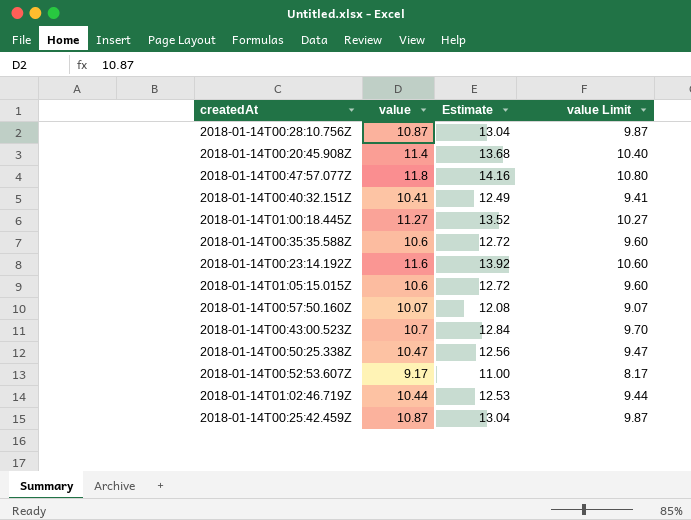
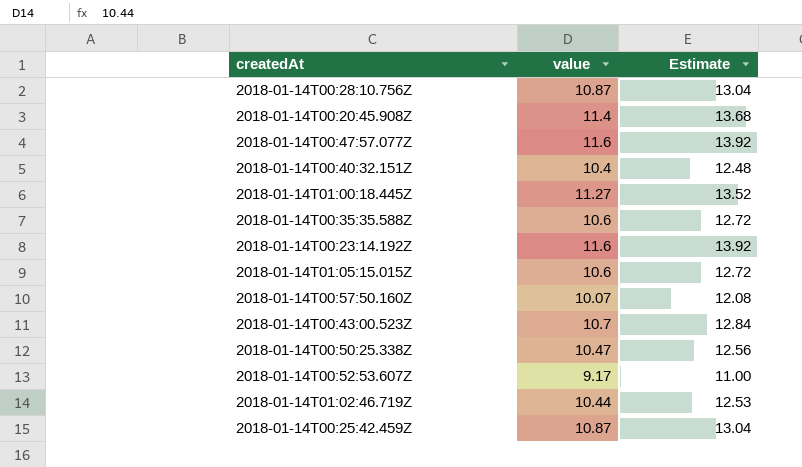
column value Limit | formula: [value] - 1 -> none
2018-01-14T00:47:57.077Z | value: 11.8 -> 11.6
2018-01-14T00:47:57.077Z | Estimate: 14.16 -> 13.92
2018-01-14T00:40:32.151Z | value: 10.41 -> 10.4
2018-01-14T00:40:32.151Z | Estimate: 12.49 -> 12.48

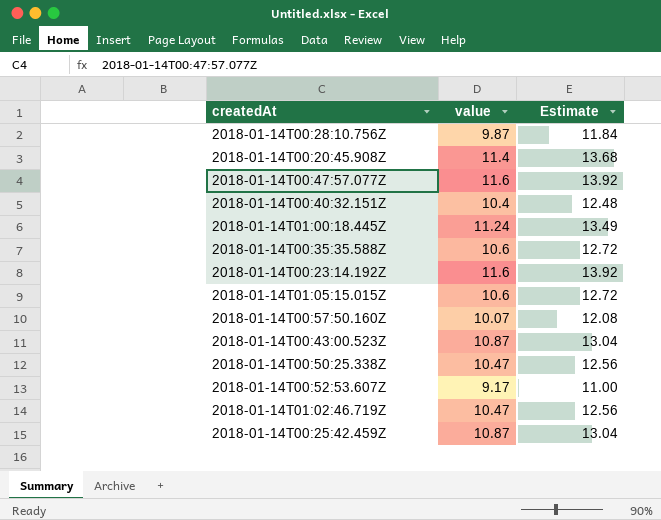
2018-01-14T00:28:10.756Z | value: 10.87 -> 9.87
2018-01-14T00:28:10.756Z | Estimate: 13.04 -> 11.84
2018-01-14T01:00:18.445Z | value: 11.27 -> 11.24
2018-01-14T01:00:18.445Z | Estimate: 13.52 -> 13.49
2018-01-14T00:43:00.523Z | value: 10.7 -> 10.87
2018-01-14T00:43:00.523Z | Estimate: 12.84 -> 13.04
2018-01-14T01:02:46.719Z | value: 10.44 -> 10.47
2018-01-14T01:02:46.719Z | Estimate: 12.53 -> 12.56

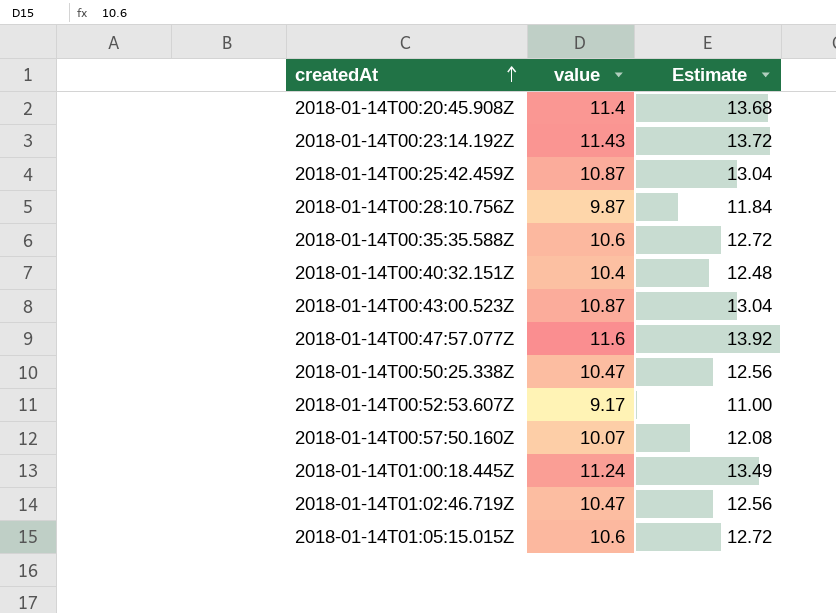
row order: none -> createdAt ascending
2018-01-14T00:23:14.192Z | value: 11.6 -> 11.43
2018-01-14T00:23:14.192Z | Estimate: 13.92 -> 13.72

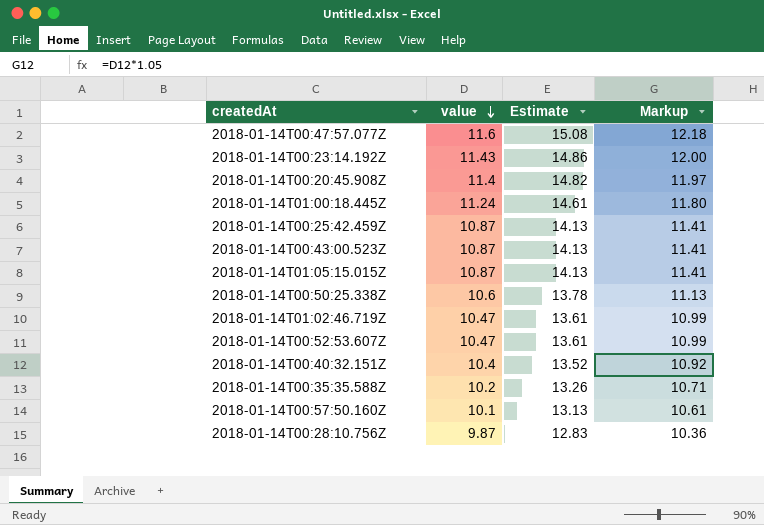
row order: createdAt ascending -> value descending
column Estimate | formula: [value] * 1.2 -> [value] * 1.3
column Markup | formula: none -> [value] * 1.05
2018-01-14T01:05:15.015Z | value: 10.6 -> 10.87
2018-01-14T00:50:25.338Z | value: 10.47 -> 10.6
2018-01-14T00:52:53.607Z | value: 9.17 -> 10.47
2018-01-14T00:35:35.588Z | value: 10.6 -> 10.2
2018-01-14T00:57:50.160Z | value: 10.07 -> 10.1

